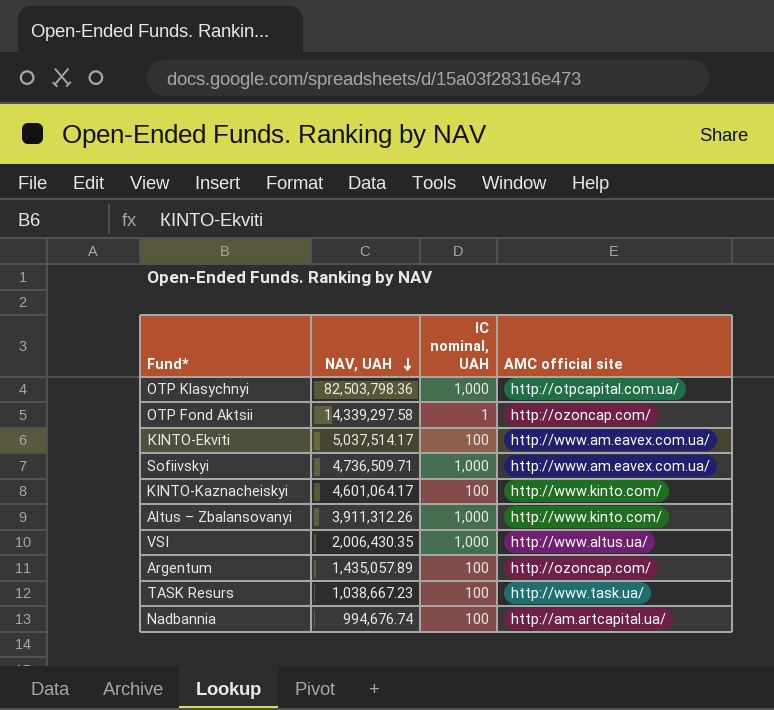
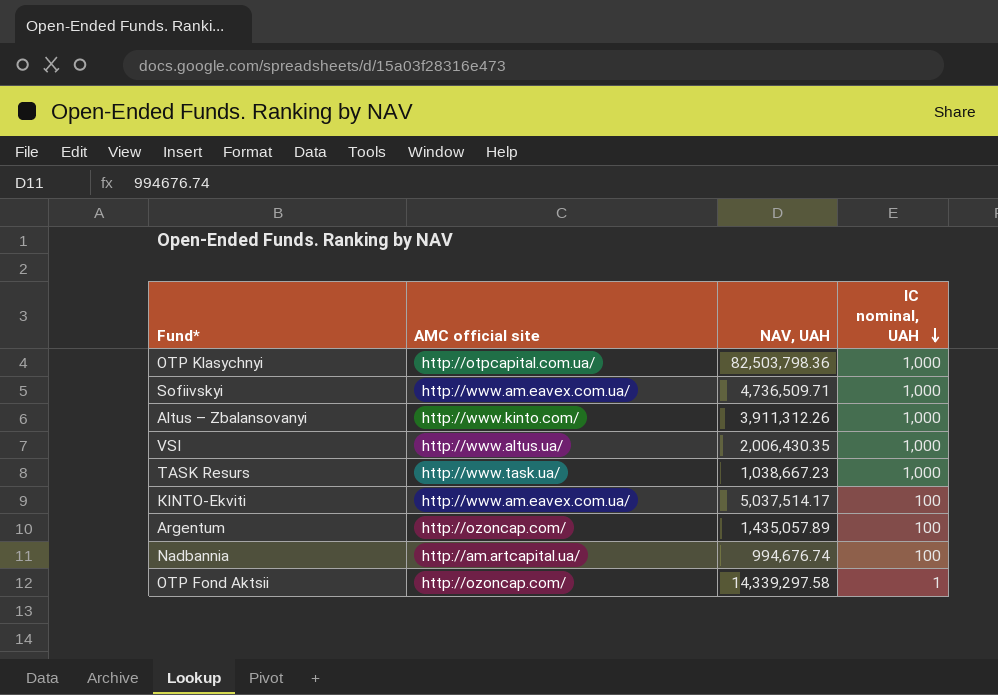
row order: NAV, UAH descending -> IC nominal, UAH descending
column AMC official site | position: 4 -> 2
row KINTO-Kaznacheiskyi: 4,601,064.17 | 100 | http://www.kinto.com/ -> none
ТАSK Resurs | IC nominal, UAH: 100 -> 1,000

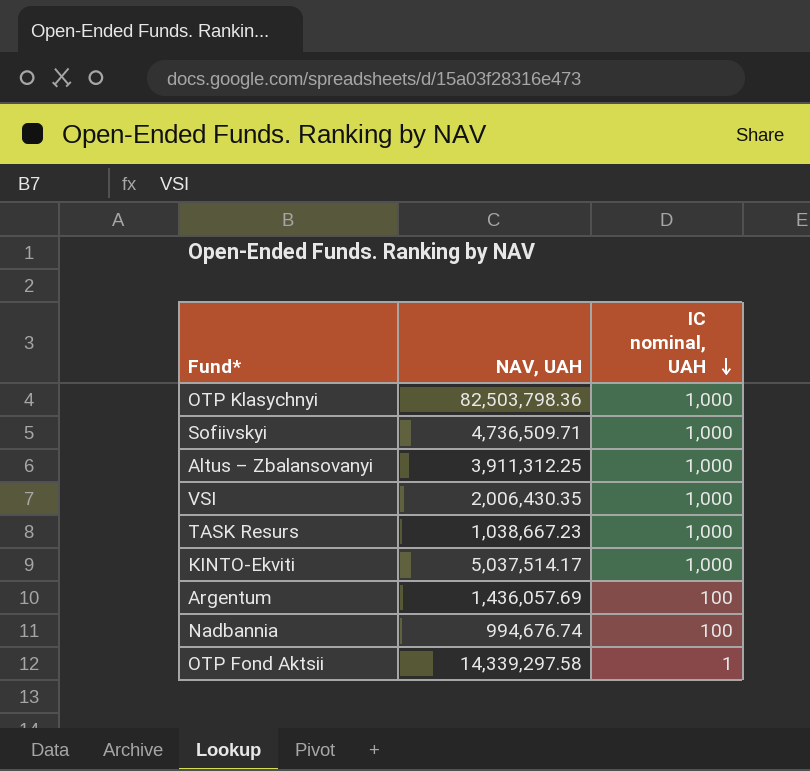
column AMC official site | position: 2 -> none
Altus – Zbalansovanyi | NAV, UAH: 3,911,312.26 -> 3,911,312.25
КІNTO-Ekviti | IC nominal, UAH: 100 -> 1,000
Argentum | NAV, UAH: 1,435,057.89 -> 1,436,057.69

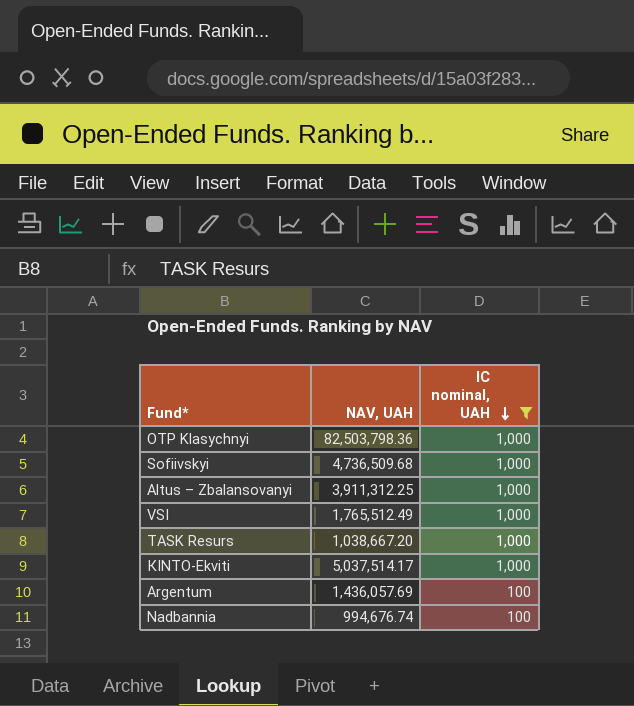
filter: none -> IC nominal, UAH != 1
Sofiivskyi | NAV, UAH: 4,736,509.71 -> 4,736,509.68
VSI | NAV, UAH: 2,006,430.35 -> 1,765,512.49
ТАSK Resurs | NAV, UAH: 1,038,667.23 -> 1,038,667.20

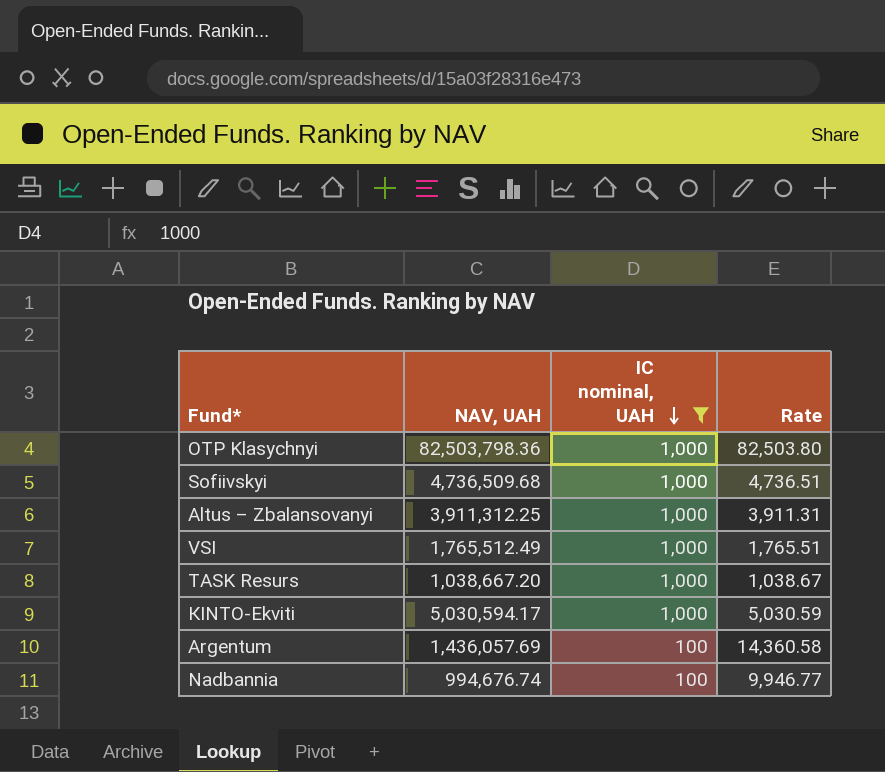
column Rate | formula: none -> [NAV, UAH] / [IC nominal, UAH]
КІNTO-Ekviti | NAV, UAH: 5,037,514.17 -> 5,030,594.17

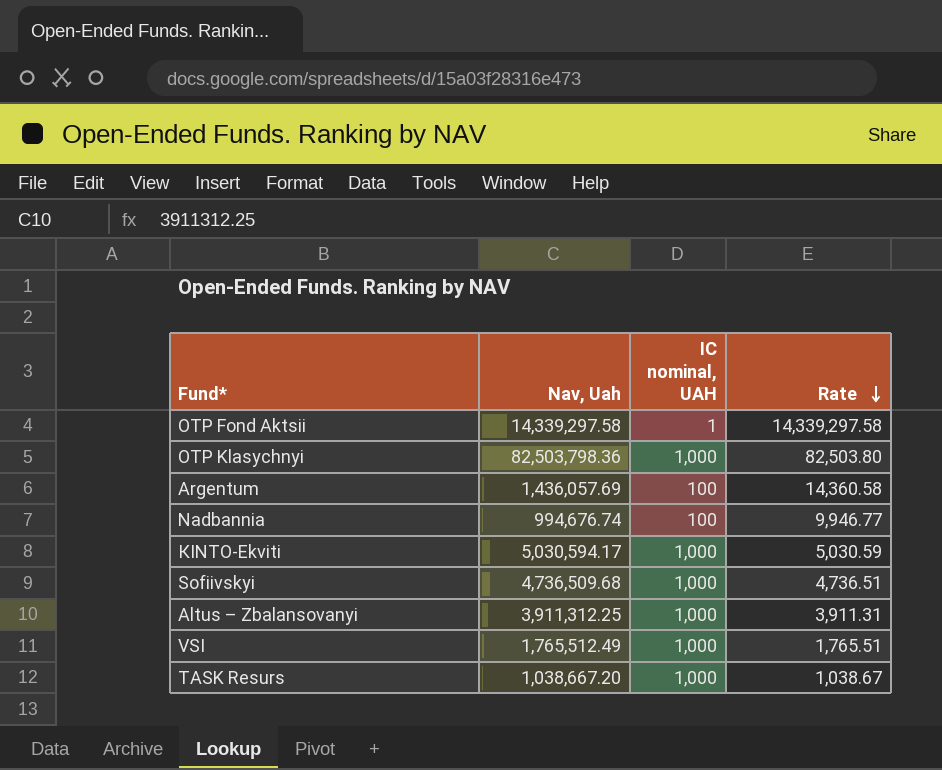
filter: IC nominal, UAH != 1 -> none
row order: IC nominal, UAH descending -> Rate descending
column name: NAV, UAH -> Nav, Uah

